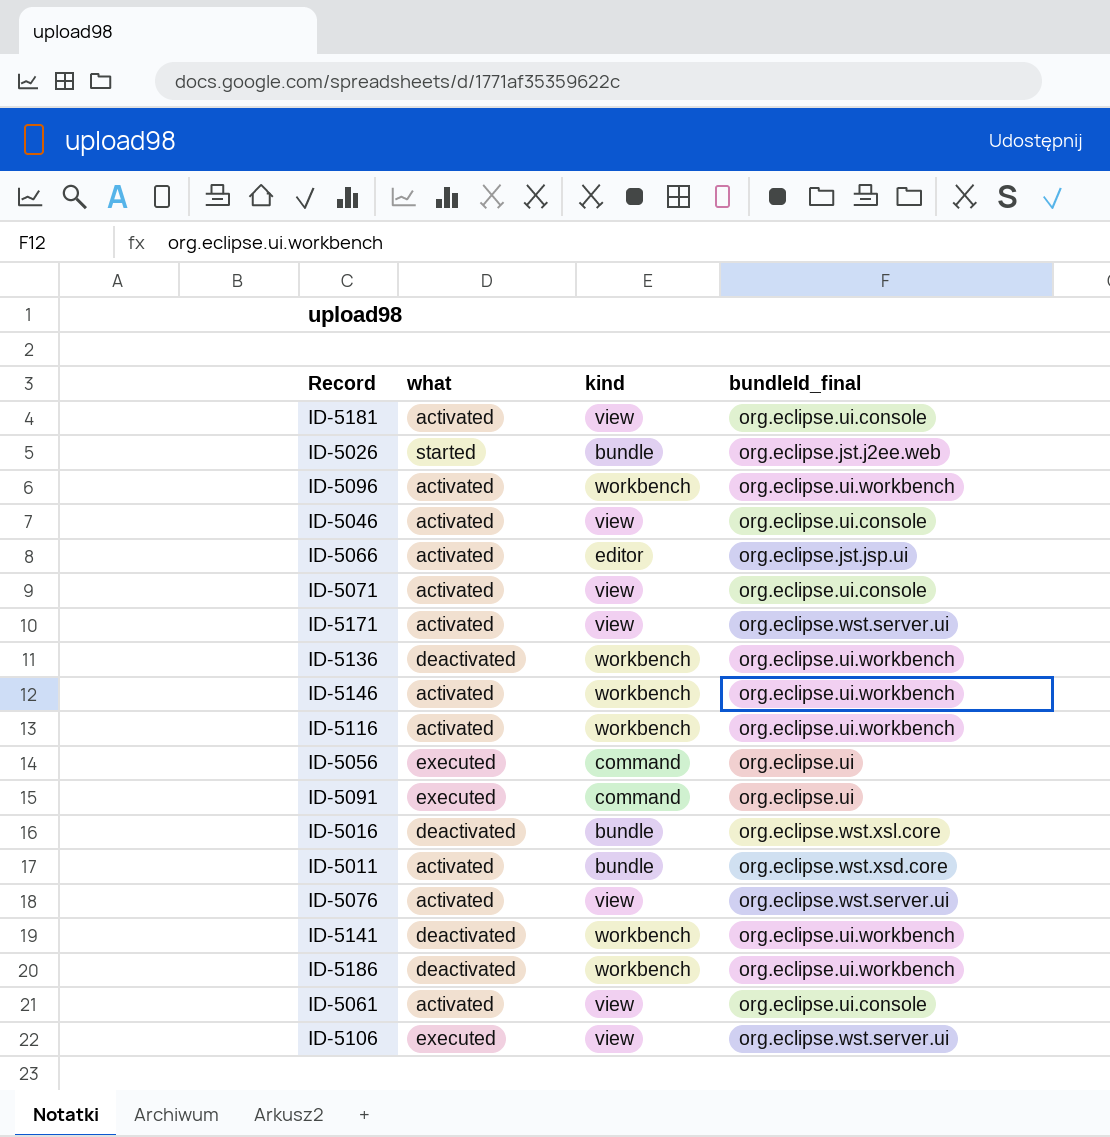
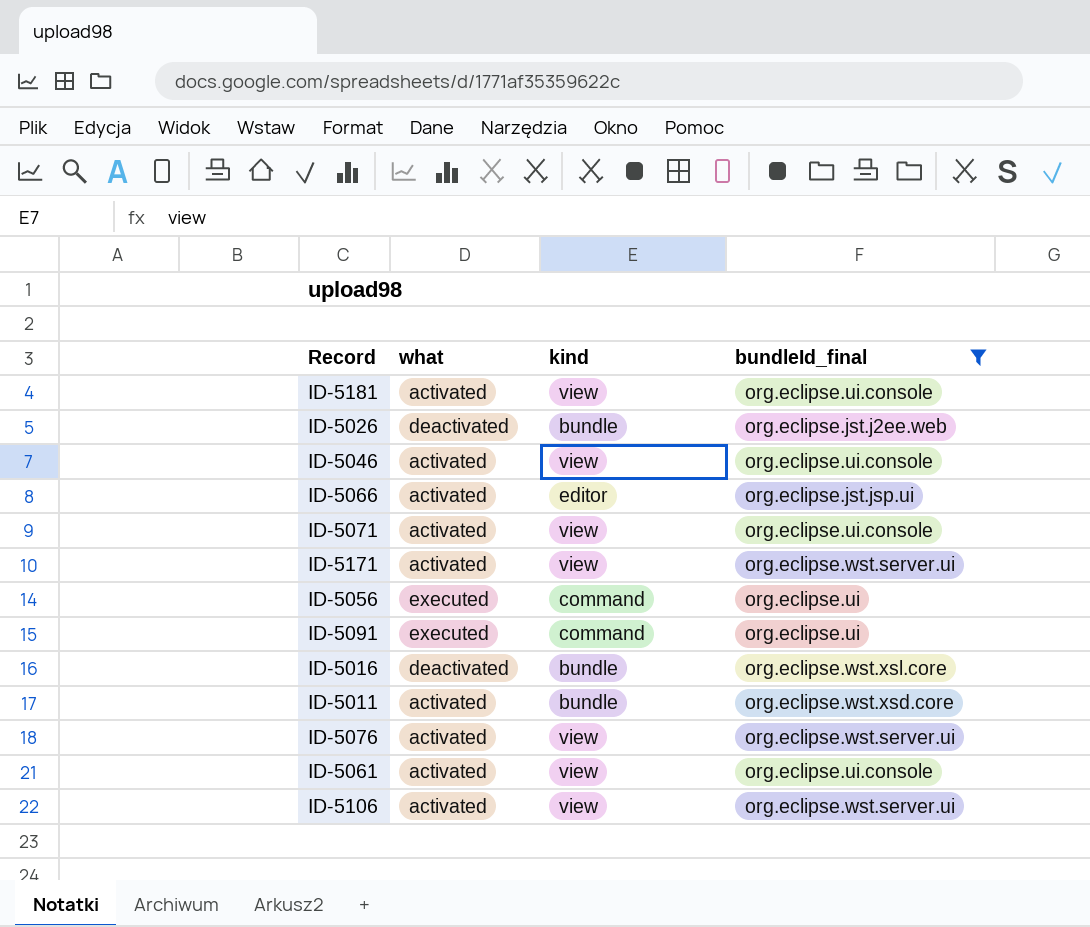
filter: none -> bundleId_final != org.eclipse.ui.workbench
ID-5026 | what: started -> deactivated
ID-5106 | what: executed -> activated

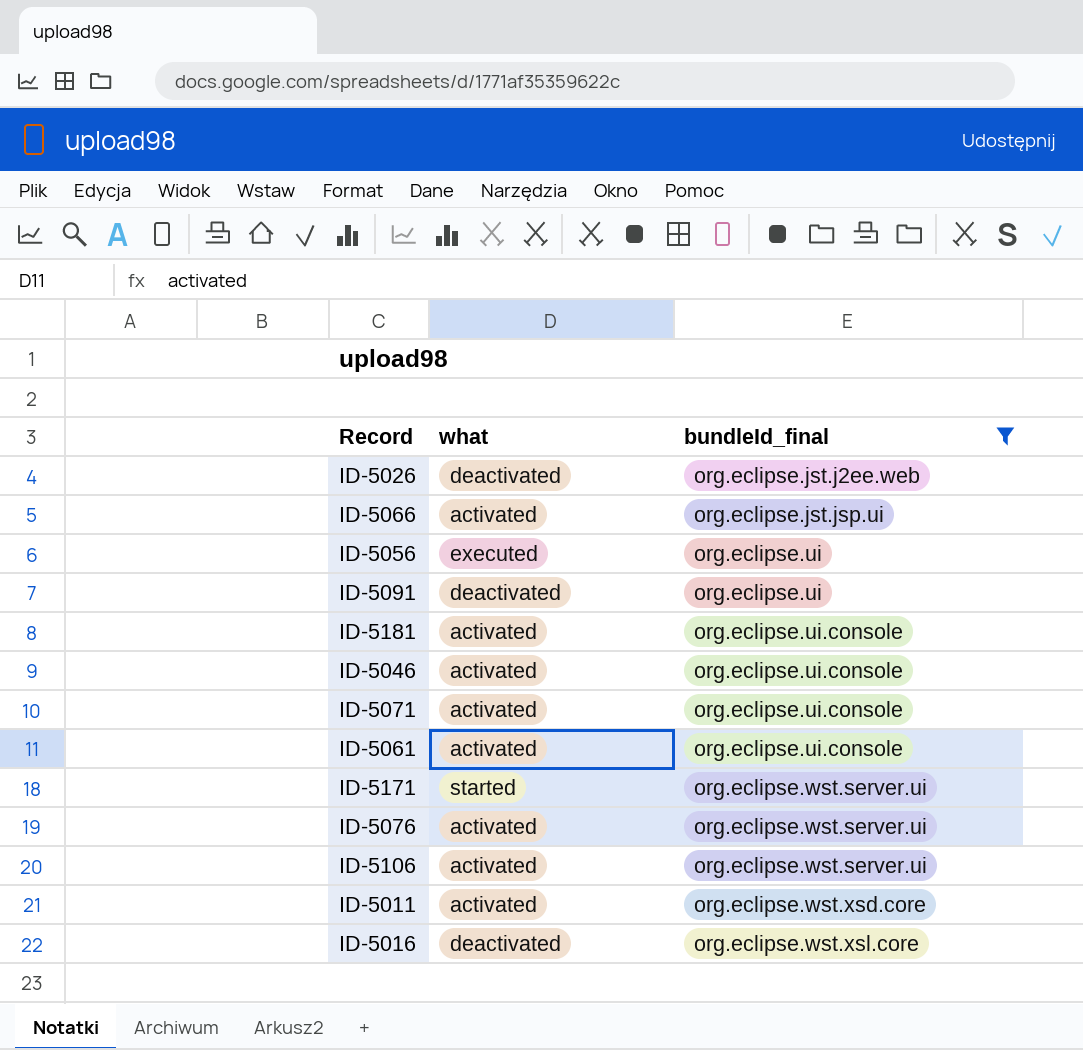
row order: none -> bundleId_final ascending
column kind | position: 3 -> none
ID-5091 | what: executed -> deactivated
ID-5171 | what: activated -> started

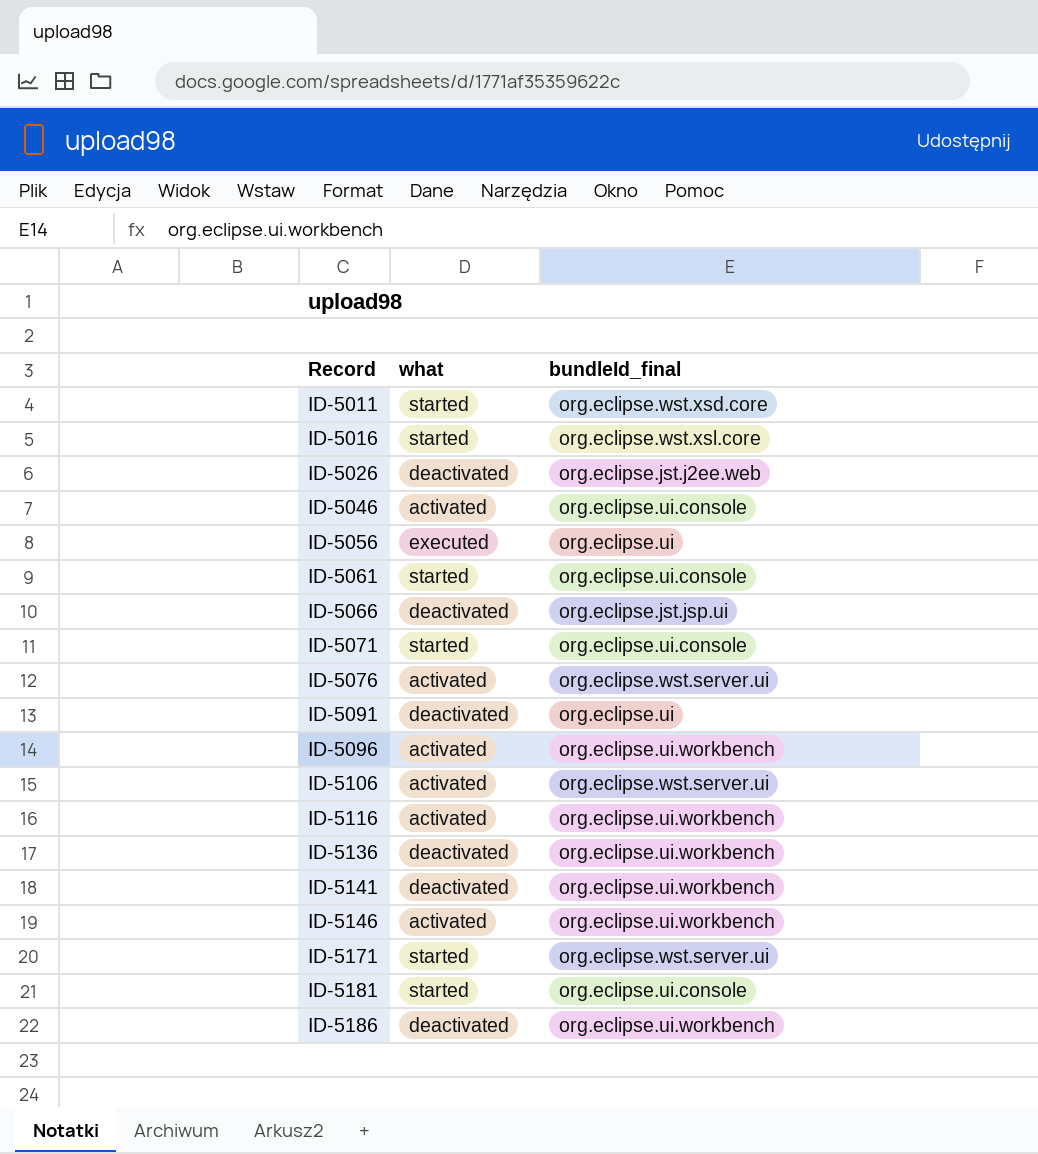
filter: bundleId_final != org.eclipse.ui.workbench -> none
row order: bundleId_final ascending -> Record ascending
ID-5011 | what: activated -> started
ID-5016 | what: deactivated -> started
ID-5061 | what: activated -> started
ID-5066 | what: activated -> deactivated
ID-5071 | what: activated -> started
ID-5181 | what: activated -> started

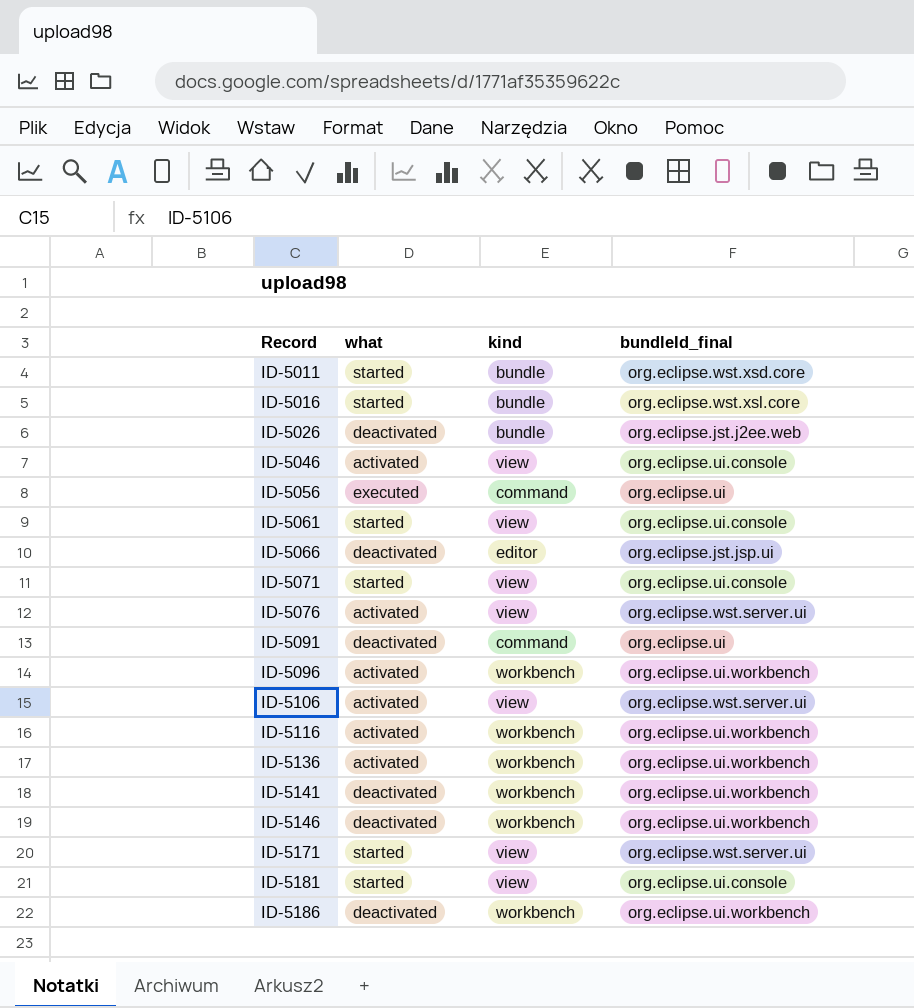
column kind | position: none -> 3
ID-5136 | what: deactivated -> activated
ID-5146 | what: activated -> deactivated

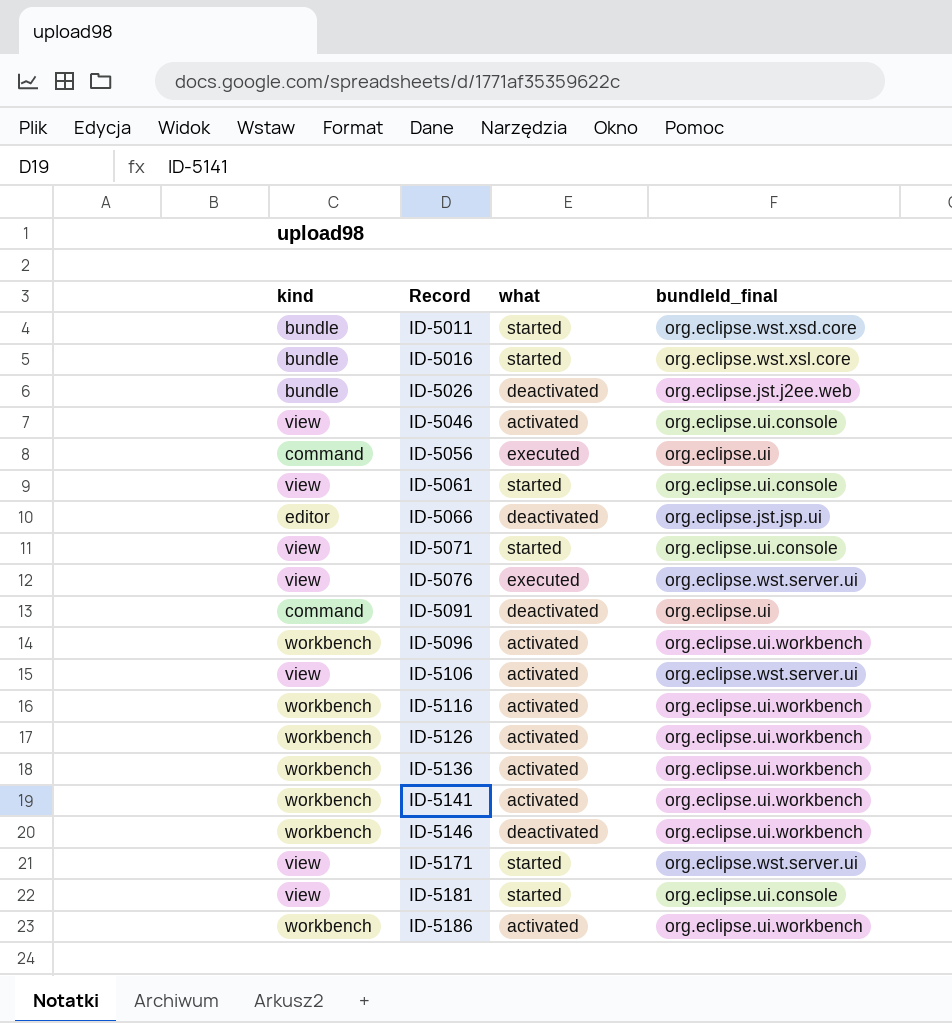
column kind | position: 3 -> 1
ID-5076 | what: activated -> executed
row ID-5126: none -> workbench | activated | org.eclipse.ui.workbench
ID-5141 | what: deactivated -> activated
ID-5186 | what: deactivated -> activated

